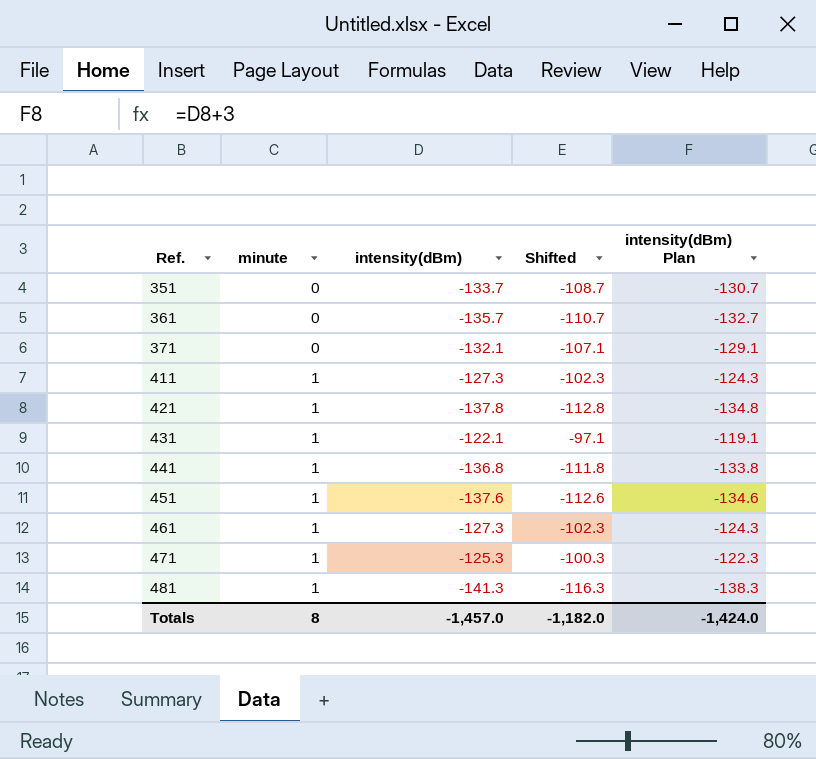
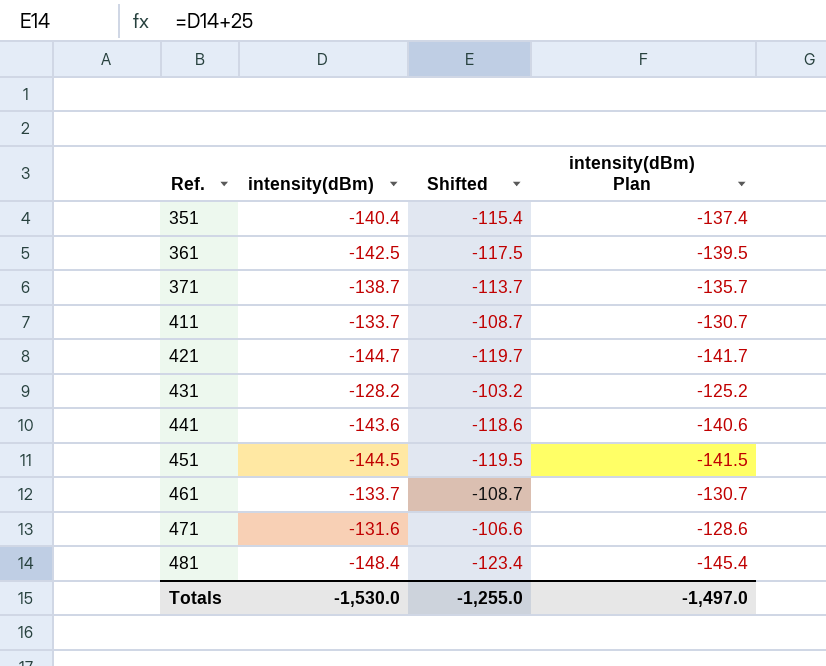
column minute | position: 2 -> none
351 | intensity(dBm): -133.7 -> -140.4
351 | Shifted: -108.7 -> -115.4
351 | intensity(dBm) Plan: -130.7 -> -137.4
361 | intensity(dBm): -135.7 -> -142.5
361 | Shifted: -110.7 -> -117.5
361 | intensity(dBm) Plan: -132.7 -> -139.5
371 | intensity(dBm): -132.1 -> -138.7
371 | Shifted: -107.1 -> -113.7
371 | intensity(dBm) Plan: -129.1 -> -135.7
411 | intensity(dBm): -127.3 -> -133.7
411 | Shifted: -102.3 -> -108.7
411 | intensity(dBm) Plan: -124.3 -> -130.7
421 | intensity(dBm): -137.8 -> -144.7
421 | Shifted: -112.8 -> -119.7
421 | intensity(dBm) Plan: -134.8 -> -141.7
431 | intensity(dBm): -122.1 -> -128.2
431 | Shifted: -97.1 -> -103.2
431 | intensity(dBm) Plan: -119.1 -> -125.2
441 | intensity(dBm): -136.8 -> -143.6
441 | Shifted: -111.8 -> -118.6
441 | intensity(dBm) Plan: -133.8 -> -140.6
451 | intensity(dBm): -137.6 -> -144.5
451 | Shifted: -112.6 -> -119.5
451 | intensity(dBm) Plan: -134.6 -> -141.5
461 | intensity(dBm): -127.3 -> -133.7
461 | Shifted: -102.3 -> -108.7
461 | intensity(dBm) Plan: -124.3 -> -130.7
471 | intensity(dBm): -125.3 -> -131.6
471 | Shifted: -100.3 -> -106.6
471 | intensity(dBm) Plan: -122.3 -> -128.6
481 | intensity(dBm): -141.3 -> -148.4
481 | Shifted: -116.3 -> -123.4
481 | intensity(dBm) Plan: -138.3 -> -145.4
Totals | intensity(dBm): -1,457.0 -> -1,530.0
Totals | Shifted: -1,182.0 -> -1,255.0
Totals | intensity(dBm) Plan: -1,424.0 -> -1,497.0

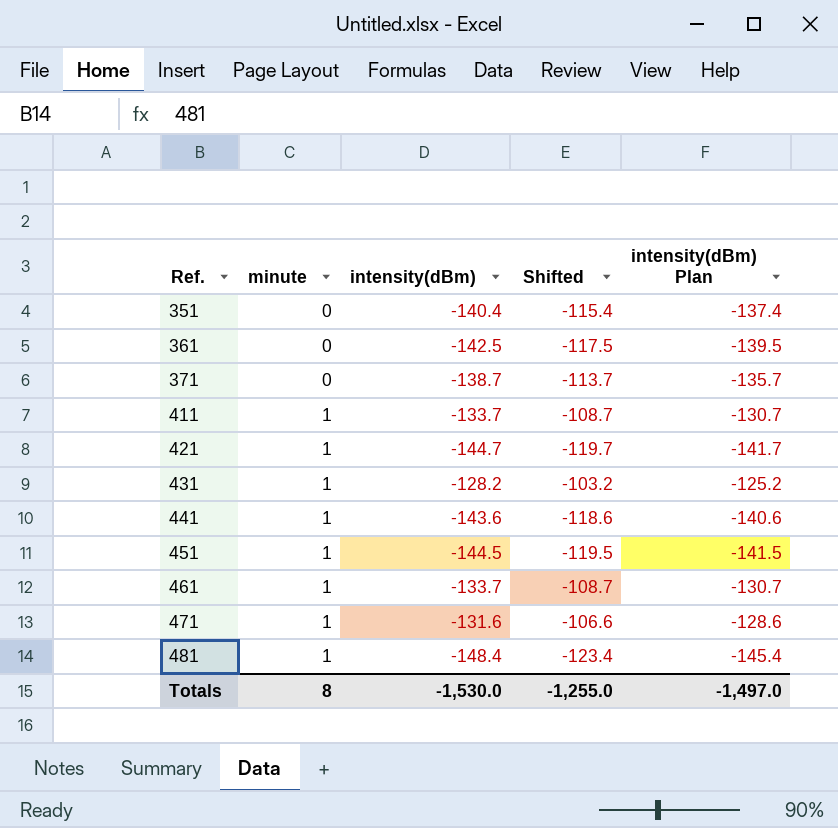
column minute | position: none -> 2

